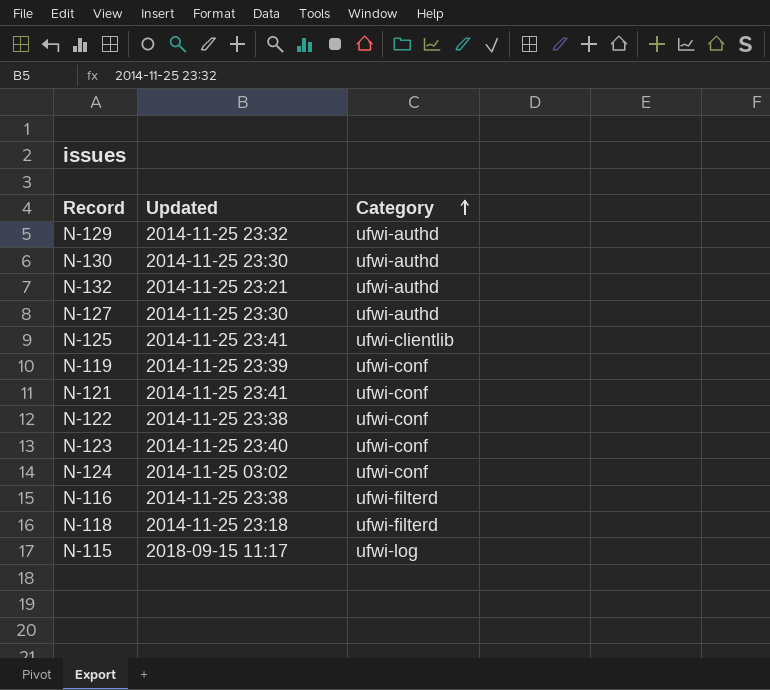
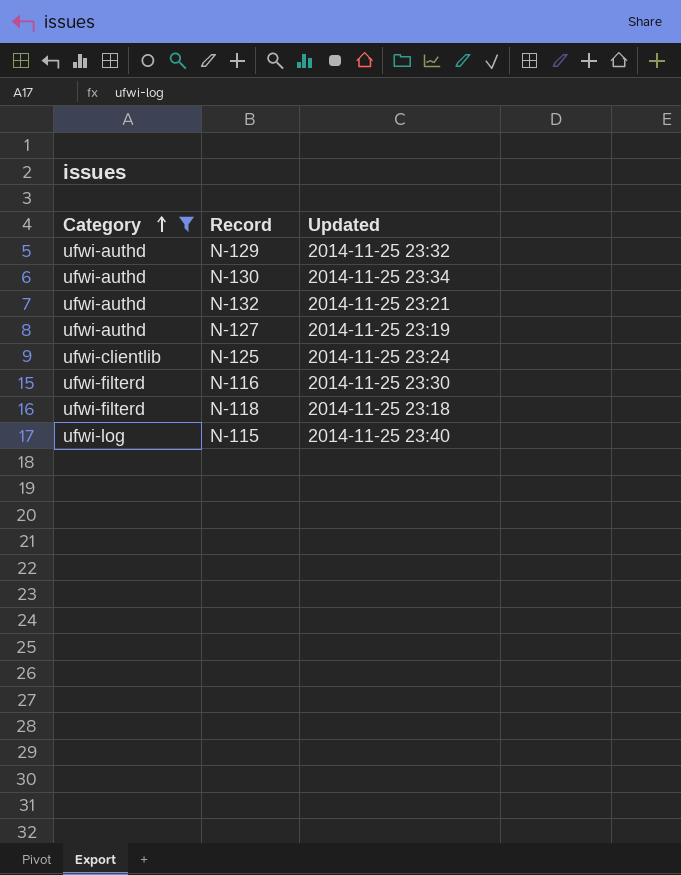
filter: none -> Category != ufwi-conf
column Category | position: 3 -> 1
N-130 | Updated: 2014-11-25 23:30 -> 2014-11-25 23:34
N-127 | Updated: 2014-11-25 23:30 -> 2014-11-25 23:19
N-125 | Updated: 2014-11-25 23:41 -> 2014-11-25 23:24
N-116 | Updated: 2014-11-25 23:38 -> 2014-11-25 23:30
N-115 | Updated: 2018-09-15 11:17 -> 2014-11-25 23:40

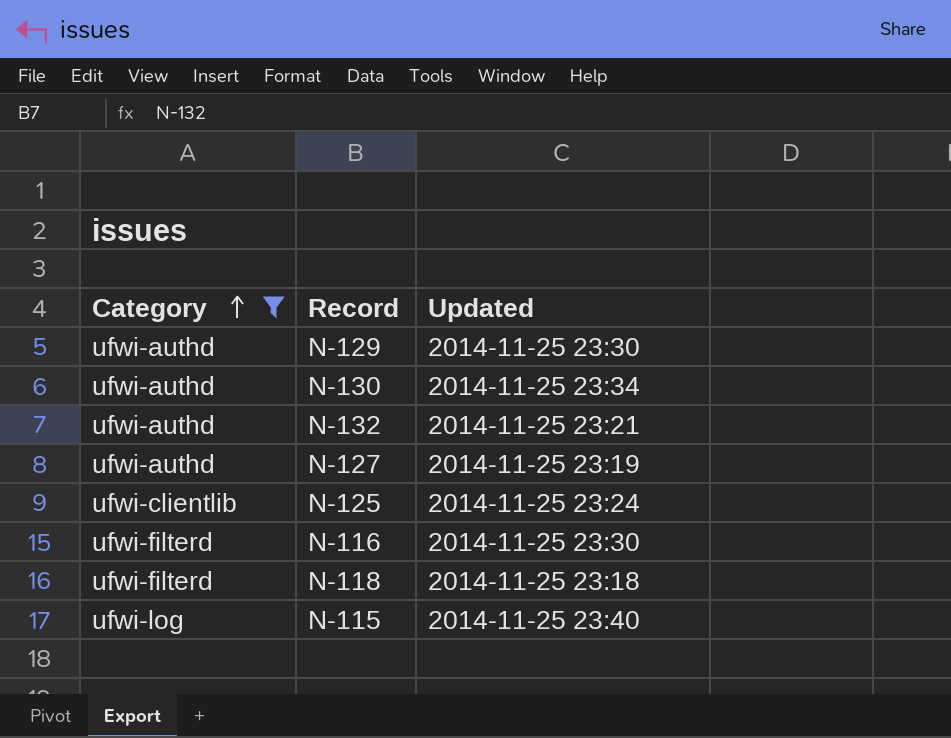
N-129 | Updated: 2014-11-25 23:32 -> 2014-11-25 23:30

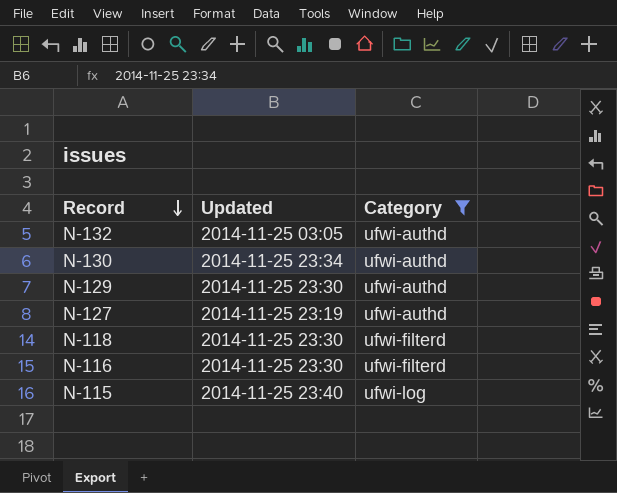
row order: Category ascending -> Record descending
column Category | position: 1 -> 3
row N-125: ufwi-clientlib | 2014-11-25 23:24 -> none
N-132 | Updated: 2014-11-25 23:21 -> 2014-11-25 03:05
N-118 | Updated: 2014-11-25 23:18 -> 2014-11-25 23:30

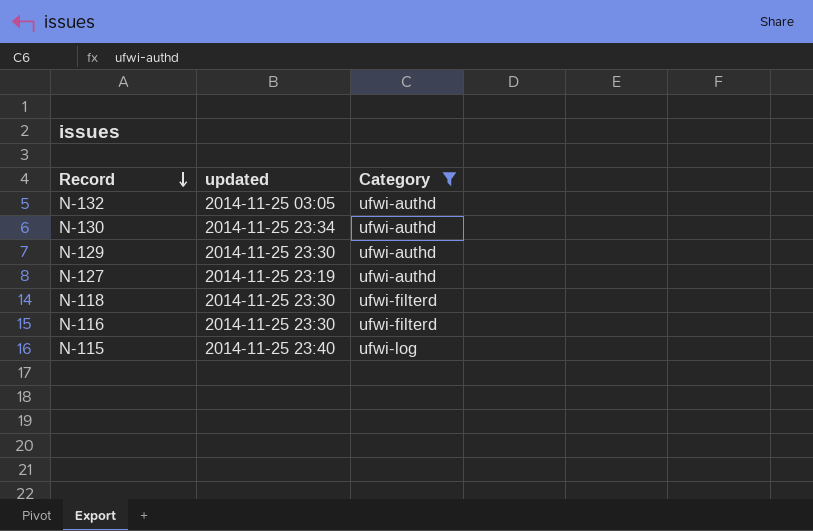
column name: Updated -> updated

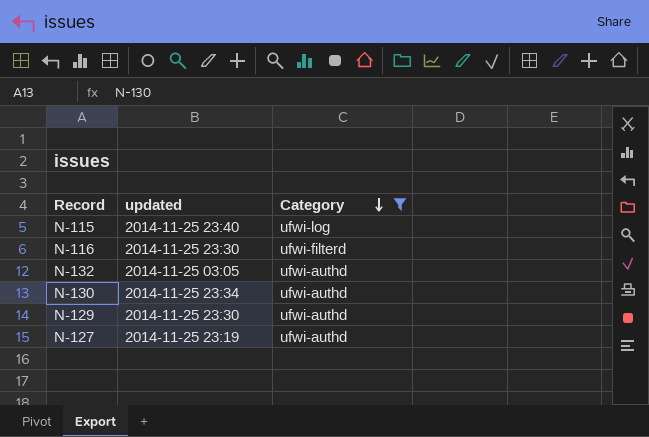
row order: Record descending -> Category descending
row N-118: 2014-11-25 23:30 | ufwi-filterd -> none

